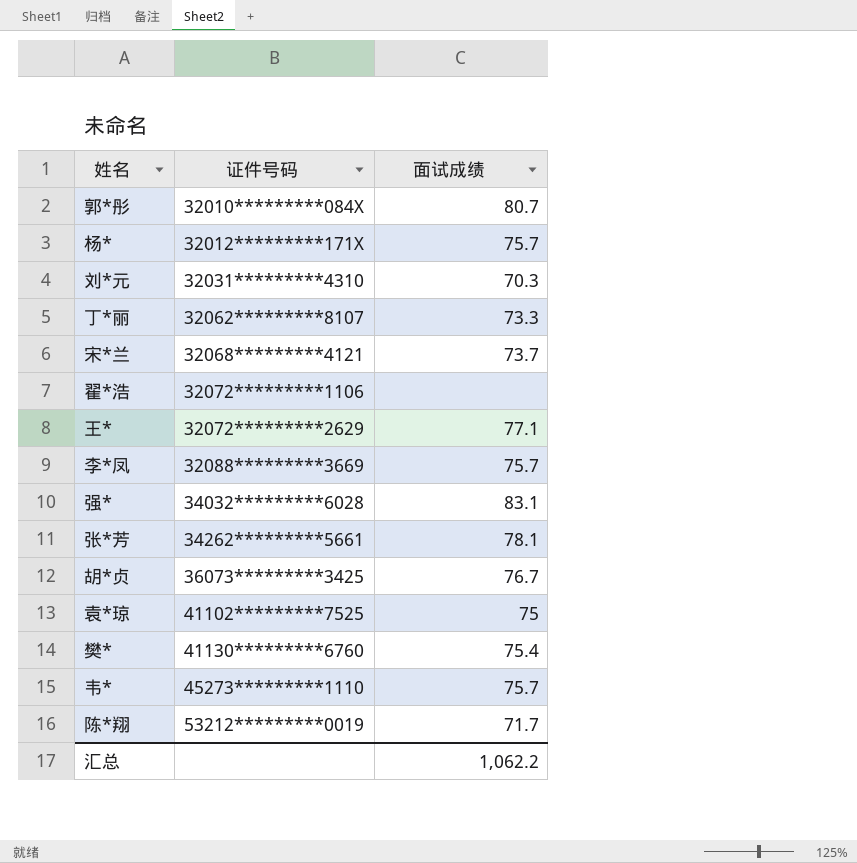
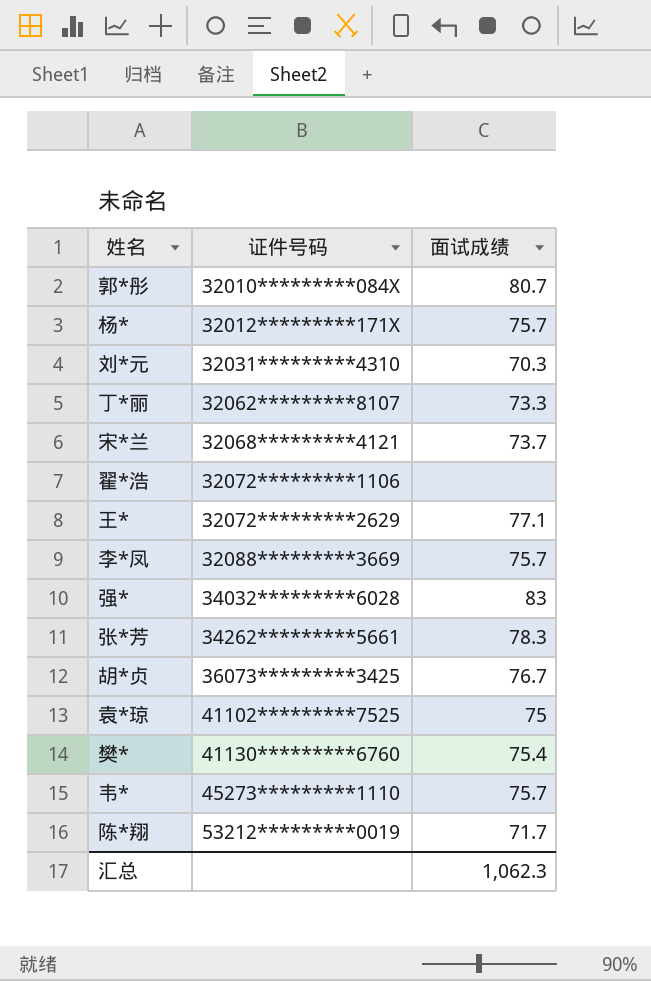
强* | 面试成绩: 83.1 -> 83
张*芳 | 面试成绩: 78.1 -> 78.3
汇总 | 面试成绩: 1,062.2 -> 1,062.3

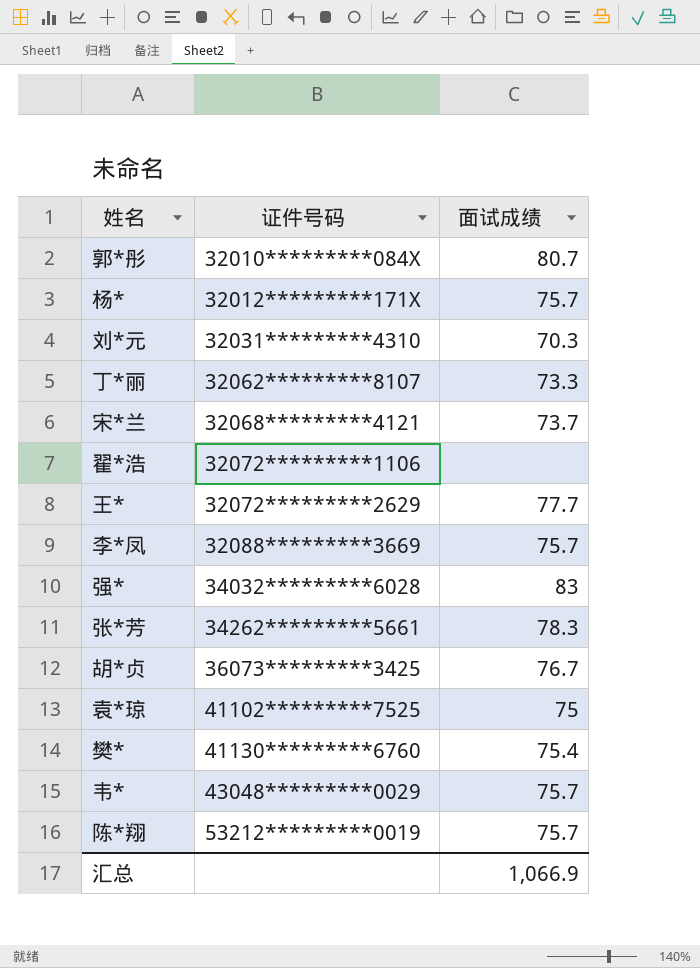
王* | 面试成绩: 77.1 -> 77.7
韦* | 证件号码: 45273*********1110 -> 43048*********0029
陈*翔 | 面试成绩: 71.7 -> 75.7
汇总 | 面试成绩: 1,062.3 -> 1,066.9

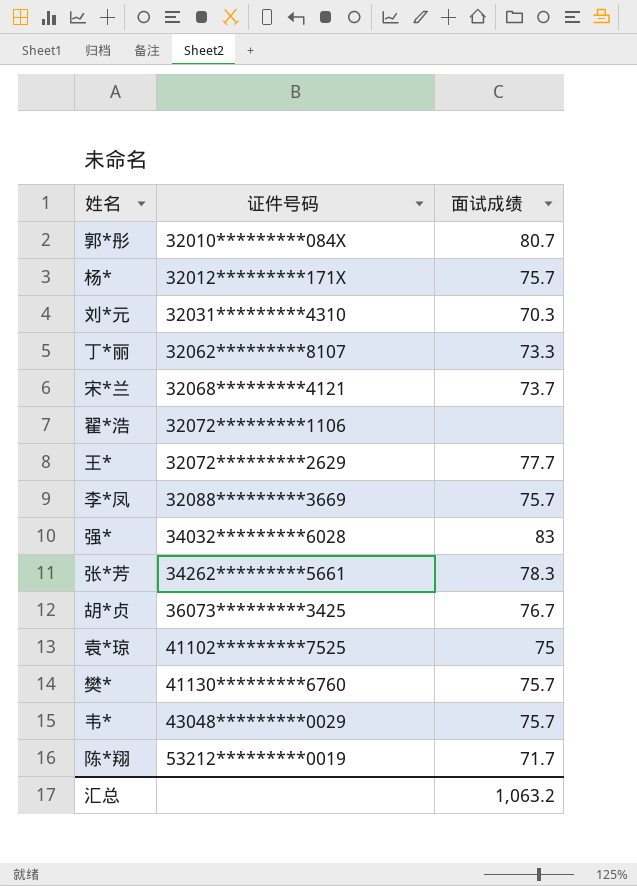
樊* | 面试成绩: 75.4 -> 75.7
陈*翔 | 面试成绩: 75.7 -> 71.7
汇总 | 面试成绩: 1,066.9 -> 1,063.2

